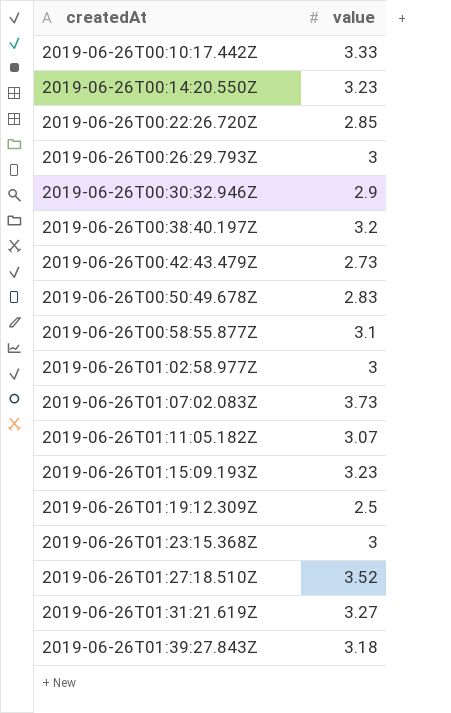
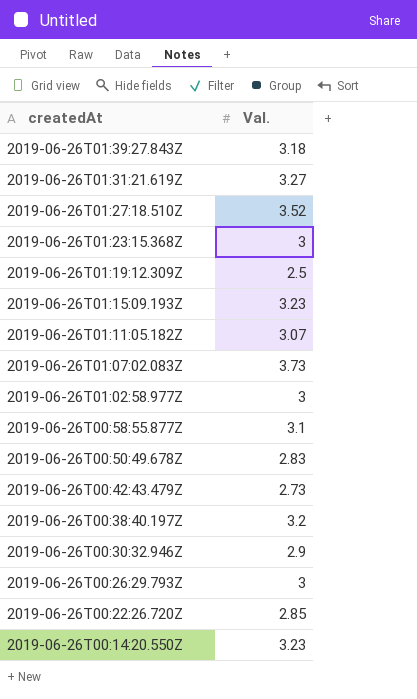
row order: createdAt ascending -> createdAt descending
column name: value -> Val.
row 2019-06-26T00:10:17.442Z: 3.33 -> none

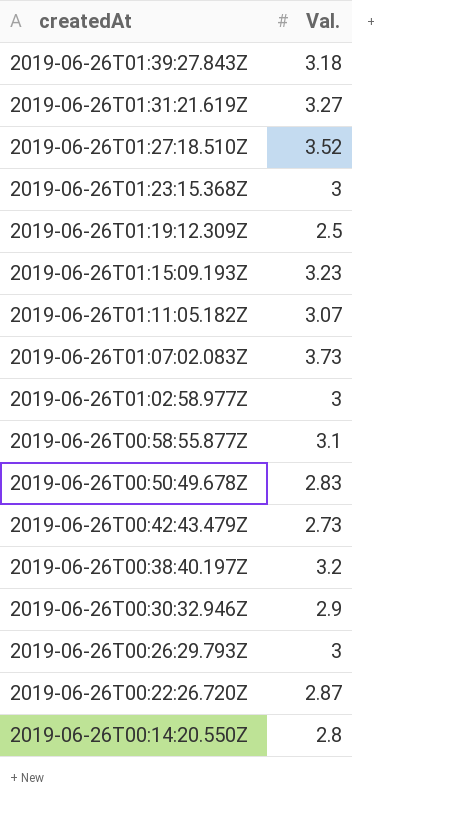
2019-06-26T00:22:26.720Z | Val.: 2.85 -> 2.87
2019-06-26T00:14:20.550Z | Val.: 3.23 -> 2.8

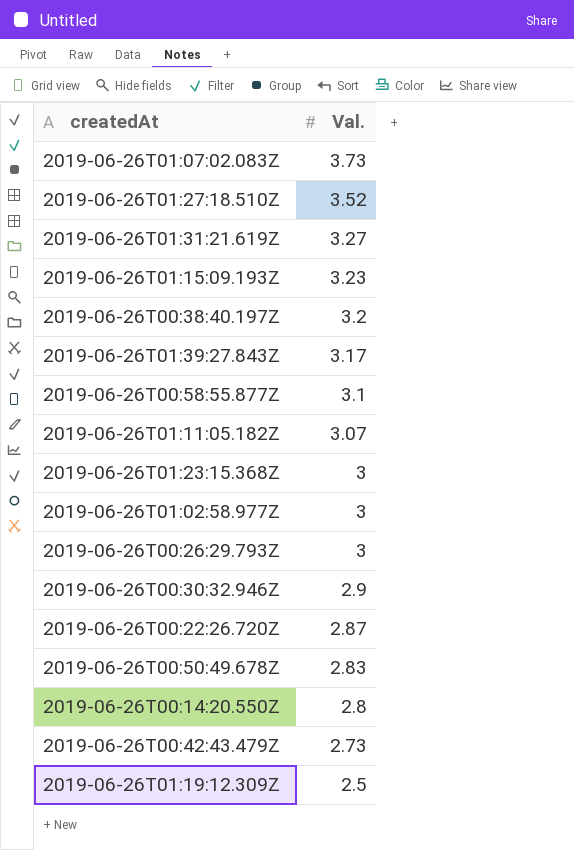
row order: createdAt descending -> Val. descending
2019-06-26T01:39:27.843Z | Val.: 3.18 -> 3.17

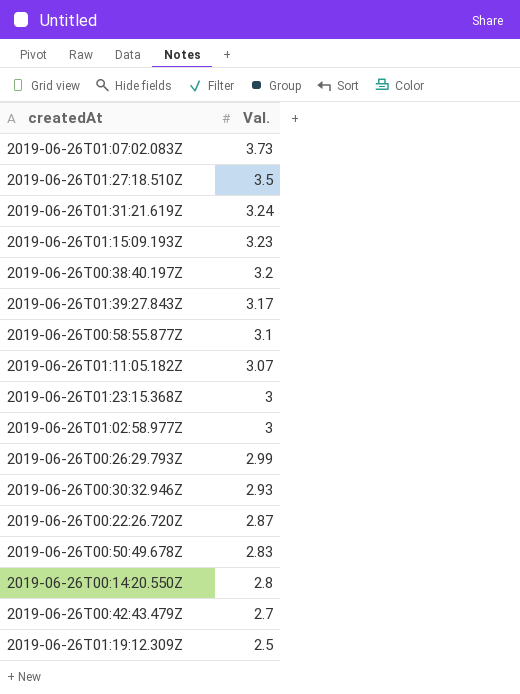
2019-06-26T01:27:18.510Z | Val.: 3.52 -> 3.5
2019-06-26T01:31:21.619Z | Val.: 3.27 -> 3.24
2019-06-26T00:26:29.793Z | Val.: 3 -> 2.99
2019-06-26T00:30:32.946Z | Val.: 2.9 -> 2.93
2019-06-26T00:42:43.479Z | Val.: 2.73 -> 2.7

